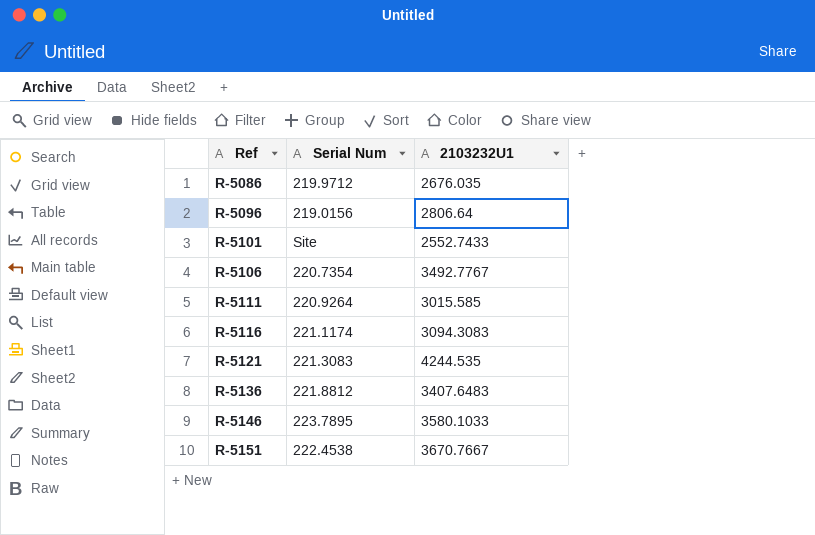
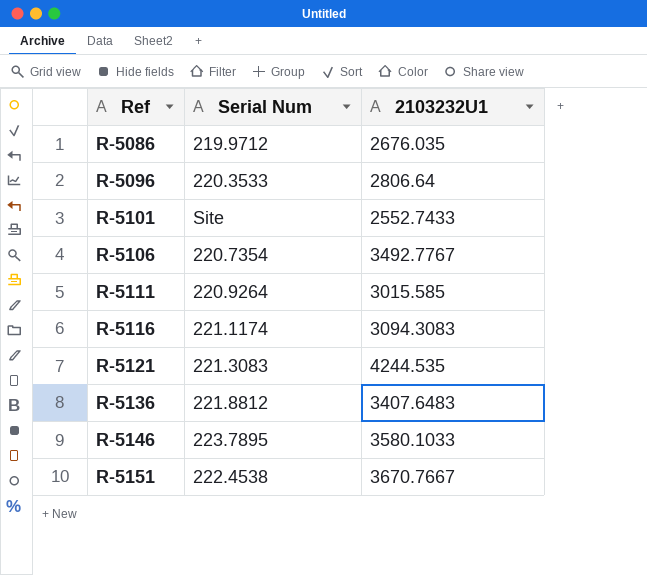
R-5096 | Serial Num: 219.0156 -> 220.3533

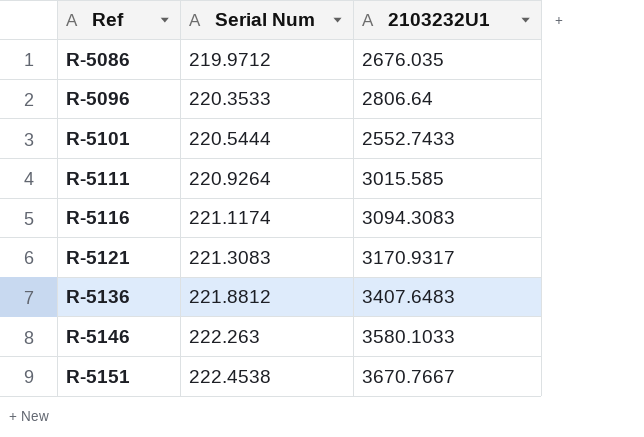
row R-5106: 220.7354 | 3492.7767 -> none
R-5101 | Serial Num: Site -> 220.5444
R-5121 | 2103232U1: 4244.535 -> 3170.9317
R-5146 | Serial Num: 223.7895 -> 222.263

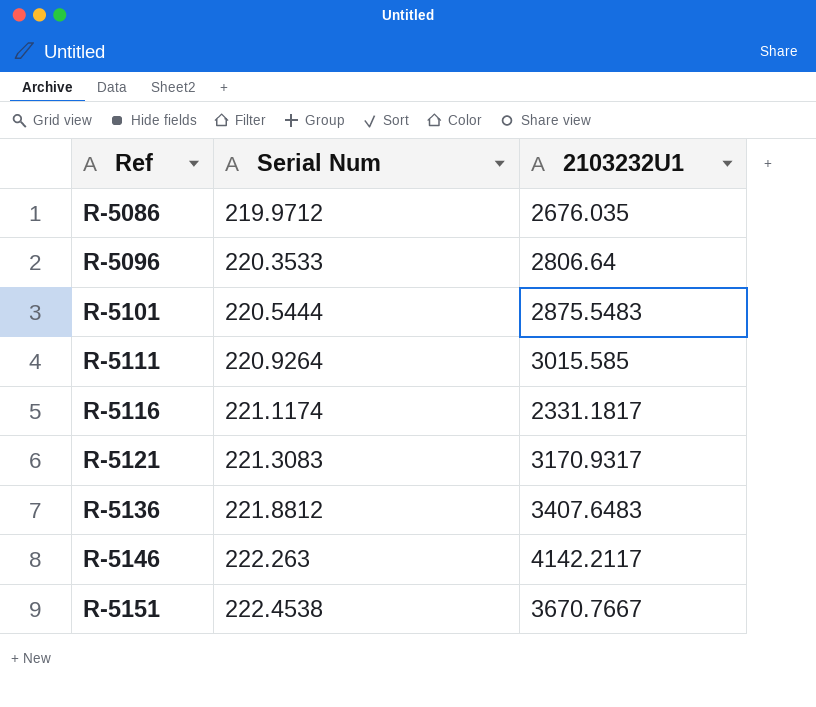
R-5101 | 2103232U1: 2552.7433 -> 2875.5483
R-5116 | 2103232U1: 3094.3083 -> 2331.1817
R-5146 | 2103232U1: 3580.1033 -> 4142.2117

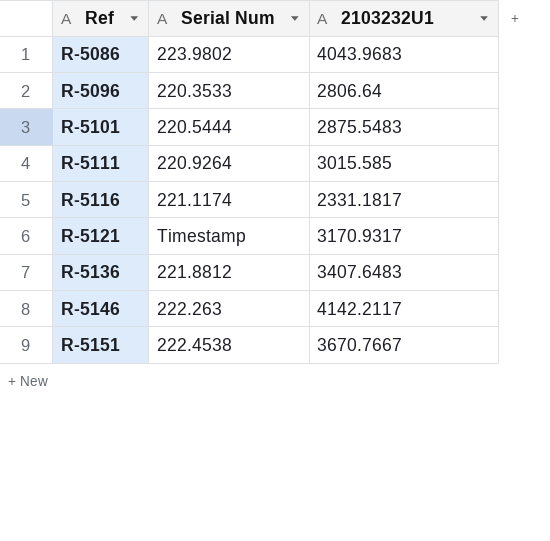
R-5086 | Serial Num: 219.9712 -> 223.9802
R-5086 | 2103232U1: 2676.035 -> 4043.9683
R-5121 | Serial Num: 221.3083 -> Timestamp

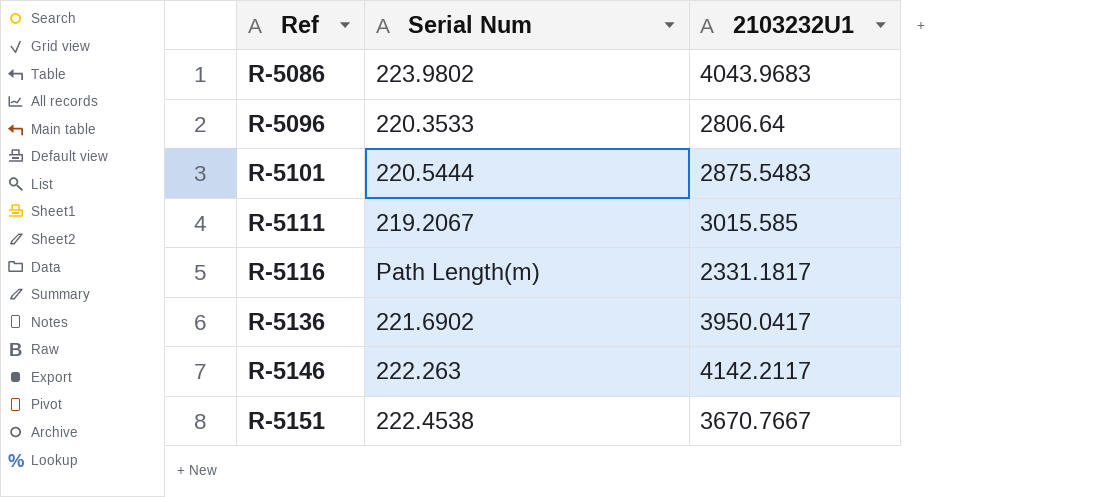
row R-5121: Timestamp | 3170.9317 -> none
R-5111 | Serial Num: 220.9264 -> 219.2067
R-5116 | Serial Num: 221.1174 -> Path Length(m)
R-5136 | Serial Num: 221.8812 -> 221.6902
R-5136 | 2103232U1: 3407.6483 -> 3950.0417

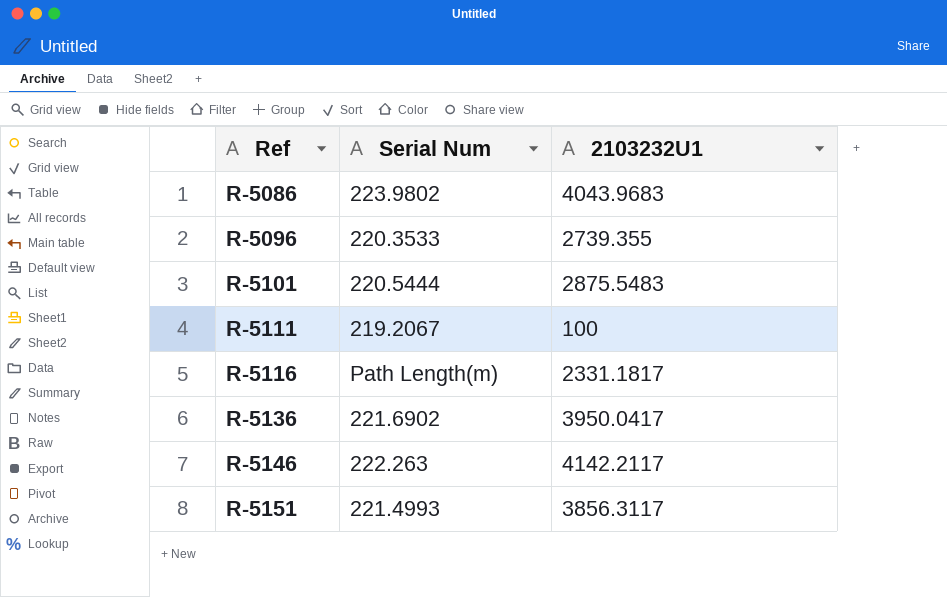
R-5096 | 2103232U1: 2806.64 -> 2739.355
R-5111 | 2103232U1: 3015.585 -> 100
R-5151 | Serial Num: 222.4538 -> 221.4993
R-5151 | 2103232U1: 3670.7667 -> 3856.3117

